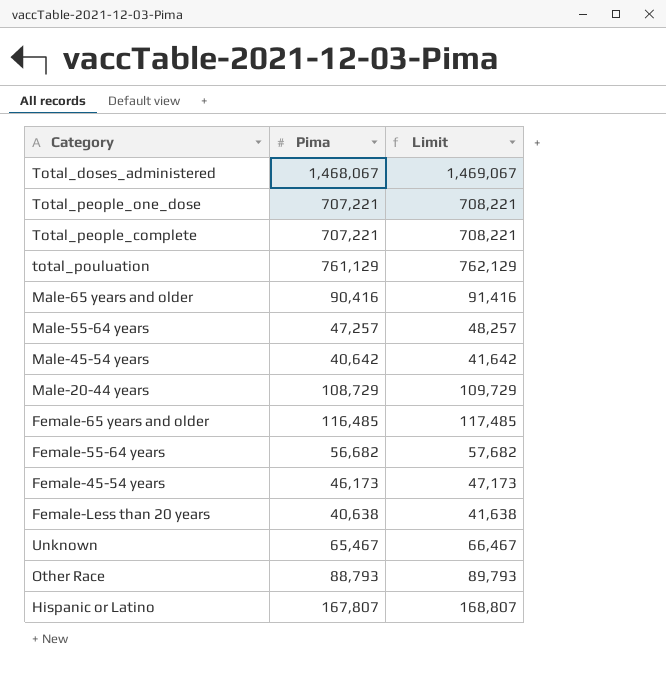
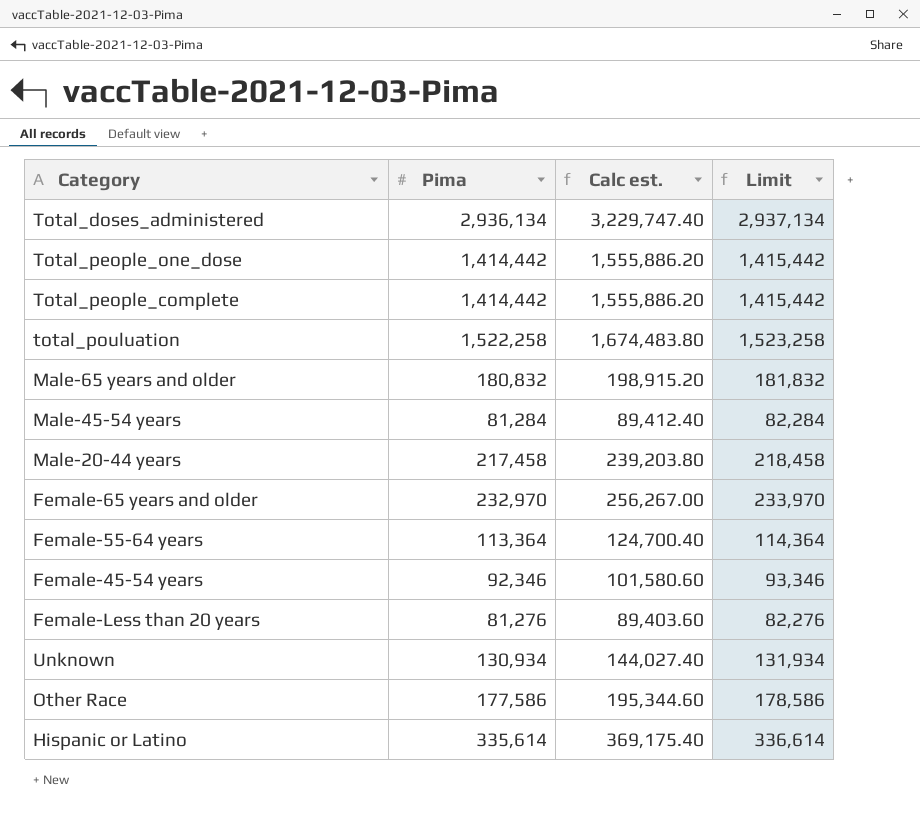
column Calc est. | formula: none -> [Pima] * 1.1
row Male-55-64 years: 47,257 | 48,257 -> none
Total_doses_administered | Pima: 1,468,067 -> 2,936,134
Total_doses_administered | Limit: 1,469,067 -> 2,937,134
Total_people_one_dose | Pima: 707,221 -> 1,414,442
Total_people_one_dose | Limit: 708,221 -> 1,415,442
Total_people_complete | Pima: 707,221 -> 1,414,442
Total_people_complete | Limit: 708,221 -> 1,415,442
total_pouluation | Pima: 761,129 -> 1,522,258
total_pouluation | Limit: 762,129 -> 1,523,258
Male-65 years and older | Pima: 90,416 -> 180,832
Male-65 years and older | Limit: 91,416 -> 181,832
Male-45-54 years | Pima: 40,642 -> 81,284
Male-45-54 years | Limit: 41,642 -> 82,284
Male-20-44 years | Pima: 108,729 -> 217,458
Male-20-44 years | Limit: 109,729 -> 218,458
Female-65 years and older | Pima: 116,485 -> 232,970
Female-65 years and older | Limit: 117,485 -> 233,970
Female-55-64 years | Pima: 56,682 -> 113,364
Female-55-64 years | Limit: 57,682 -> 114,364
Female-45-54 years | Pima: 46,173 -> 92,346
Female-45-54 years | Limit: 47,173 -> 93,346
Female-Less than 20 years | Pima: 40,638 -> 81,276
Female-Less than 20 years | Limit: 41,638 -> 82,276
Unknown | Pima: 65,467 -> 130,934
Unknown | Limit: 66,467 -> 131,934
Other Race | Pima: 88,793 -> 177,586
Other Race | Limit: 89,793 -> 178,586
Hispanic or Latino | Pima: 167,807 -> 335,614
Hispanic or Latino | Limit: 168,807 -> 336,614

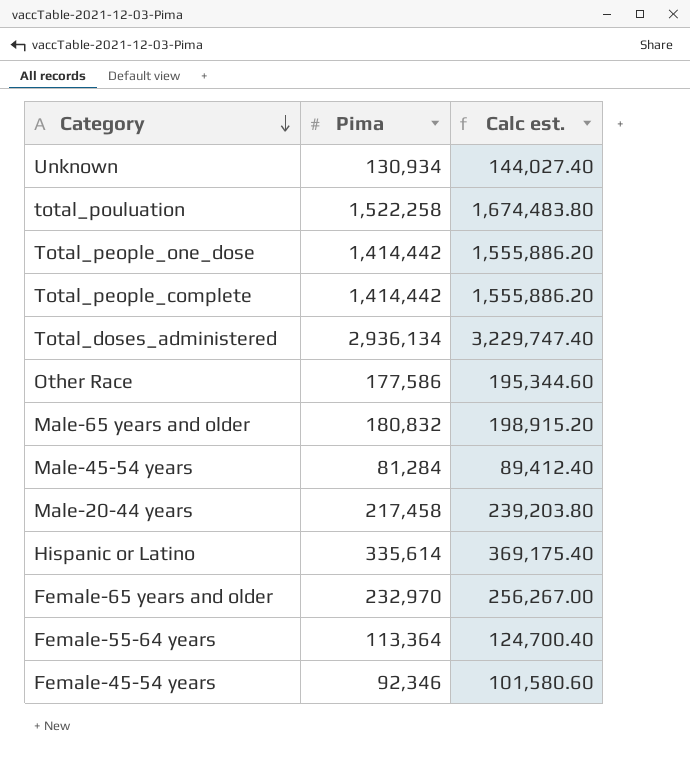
row order: none -> Category descending
column Limit | formula: [Pima] + 1000 -> none
row Female-Less than 20 years: 81,276 | 89,403.60 | 82,276 -> none

